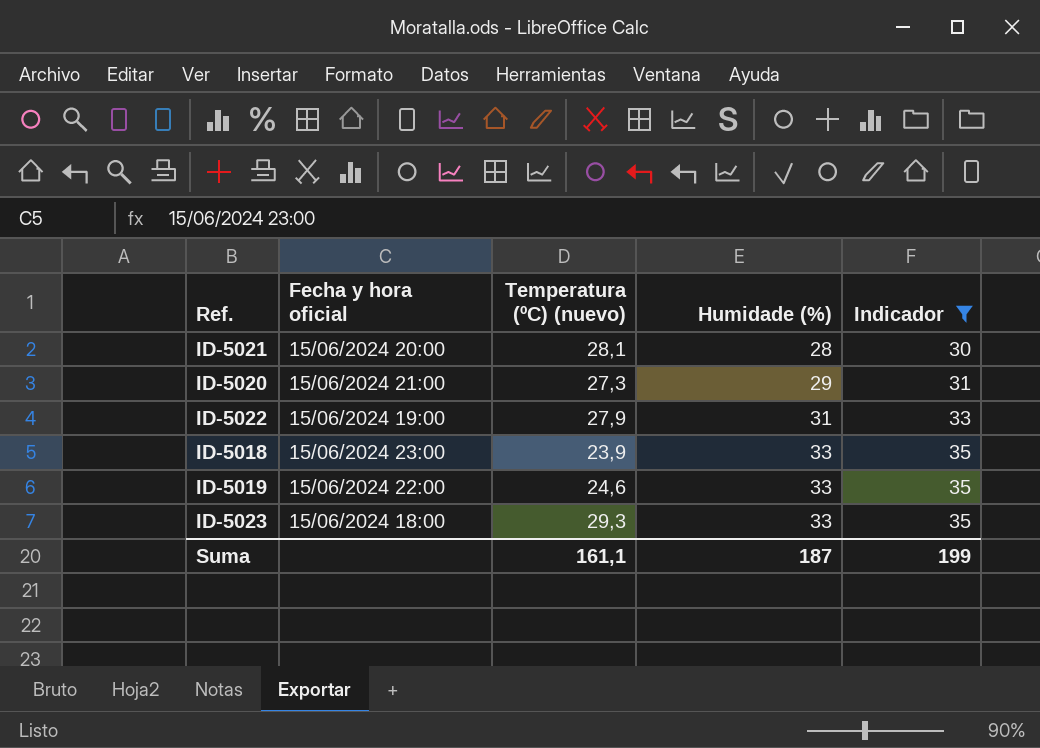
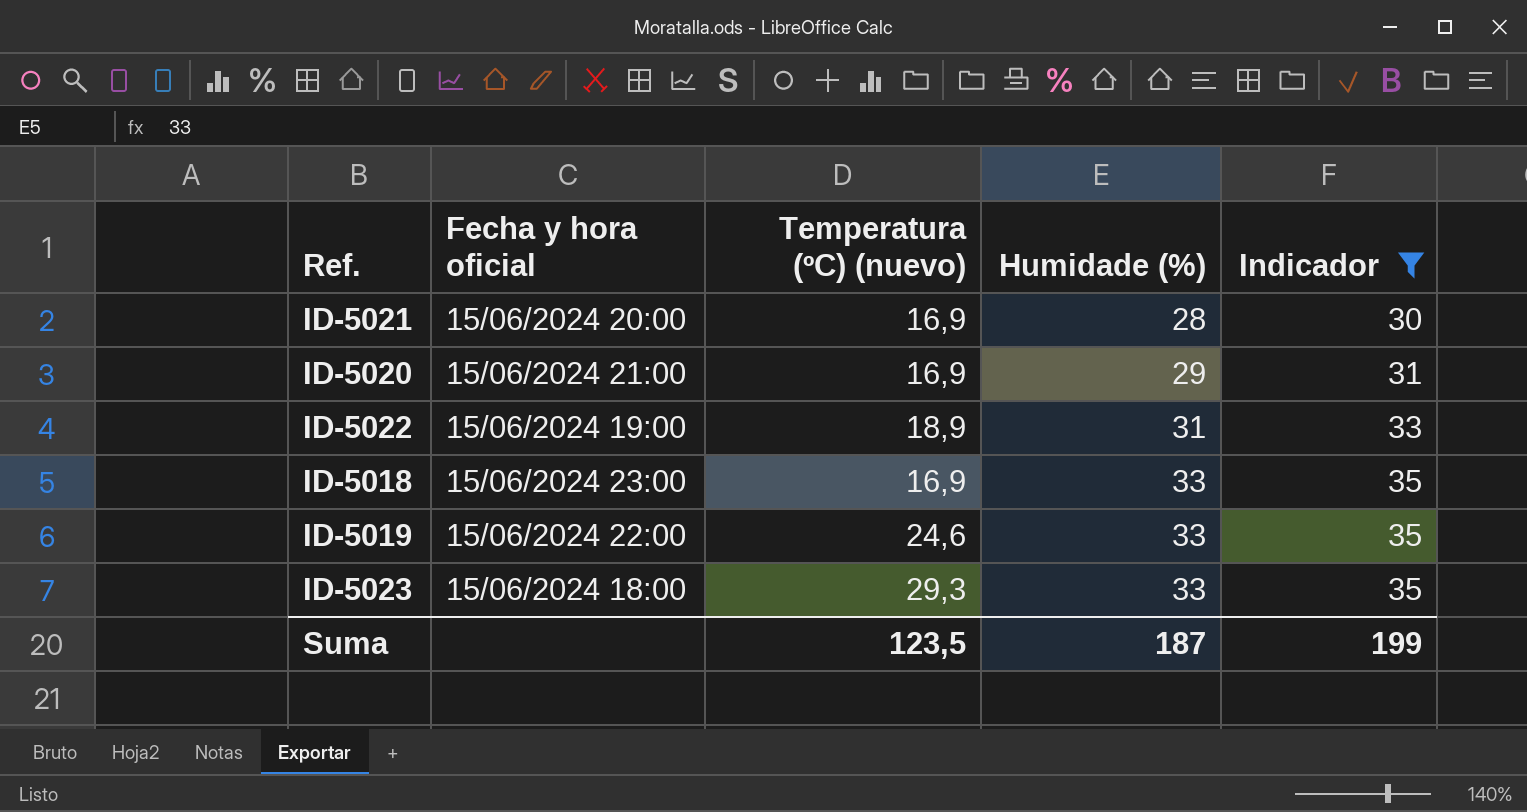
ID-5021 | Temperatura (ºC) (nuevo): 28,1 -> 16,9
ID-5020 | Temperatura (ºC) (nuevo): 27,3 -> 16,9
ID-5022 | Temperatura (ºC) (nuevo): 27,9 -> 18,9
ID-5018 | Temperatura (ºC) (nuevo): 23,9 -> 16,9
Suma | Temperatura (ºC) (nuevo): 161,1 -> 123,5

